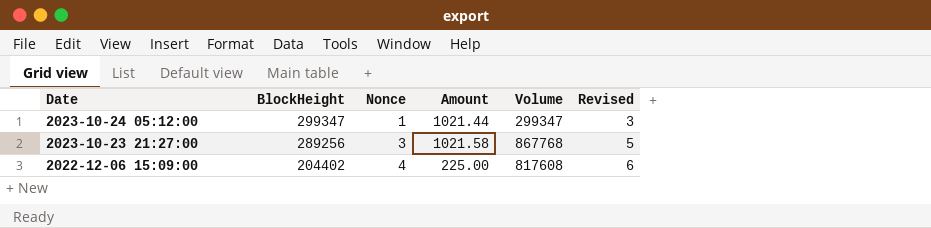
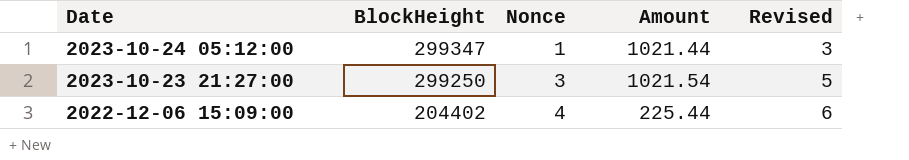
column Volume | formula: [BlockHeight] * [Nonce] -> none
2023-10-23 21:27:00 | BlockHeight: 289256 -> 299250
2023-10-23 21:27:00 | Amount: 1021.58 -> 1021.54
2022-12-06 15:09:00 | Amount: 225.00 -> 225.44

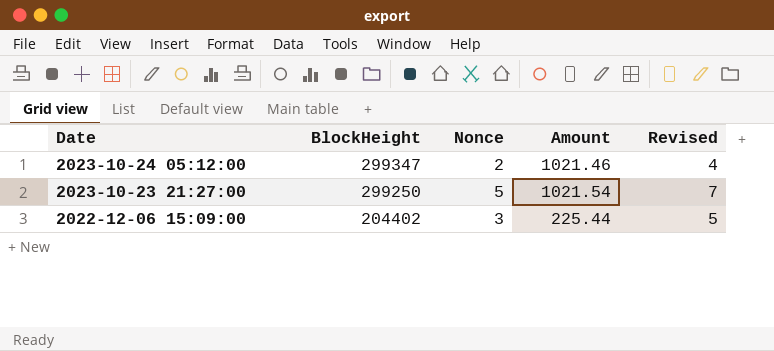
2023-10-24 05:12:00 | Nonce: 1 -> 2
2023-10-24 05:12:00 | Amount: 1021.44 -> 1021.46
2023-10-24 05:12:00 | Revised: 3 -> 4
2023-10-23 21:27:00 | Nonce: 3 -> 5
2023-10-23 21:27:00 | Revised: 5 -> 7
2022-12-06 15:09:00 | Nonce: 4 -> 3
2022-12-06 15:09:00 | Revised: 6 -> 5

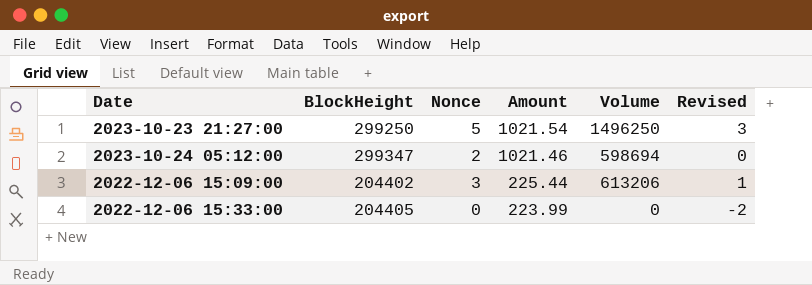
row order: Date descending -> Amount descending
column Volume | formula: none -> [BlockHeight] * [Nonce]
column Revised | formula: [Nonce] + 2 -> [Nonce] - 2
row 2022-12-06 15:33:00: none -> 204405 | 0 | 223.99 | 0 | -2

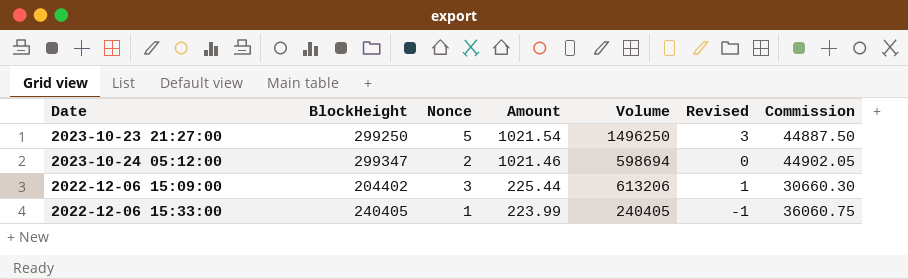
column Commission | formula: none -> [BlockHeight] * 0.15
2022-12-06 15:33:00 | BlockHeight: 204405 -> 240405
2022-12-06 15:33:00 | Nonce: 0 -> 1
2022-12-06 15:33:00 | Volume: 0 -> 240405
2022-12-06 15:33:00 | Revised: -2 -> -1

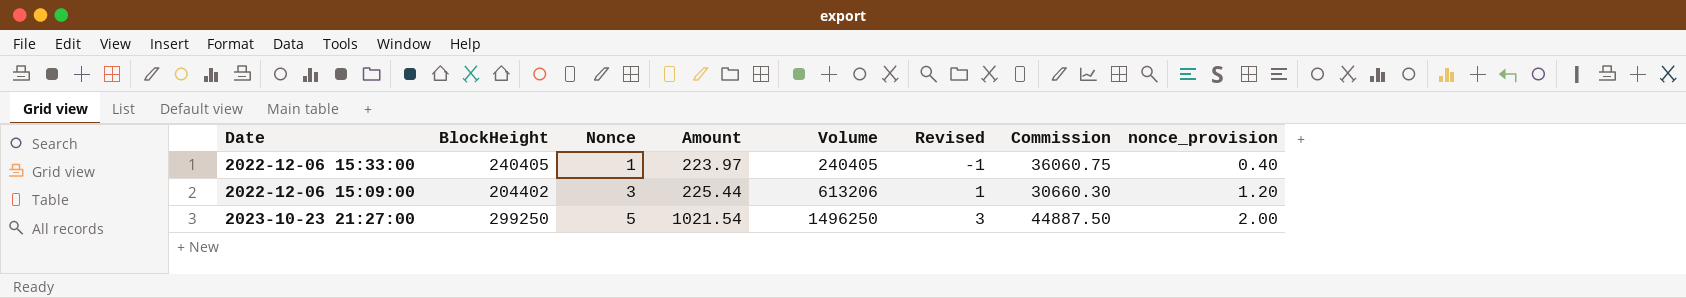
row order: Amount descending -> Nonce ascending
column nonce_provision | formula: none -> [Nonce] * 0.4
row 2023-10-24 05:12:00: 299347 | 2 | 1021.46 | 598694 | 0 | 44902.05 -> none
2022-12-06 15:33:00 | Amount: 223.99 -> 223.97

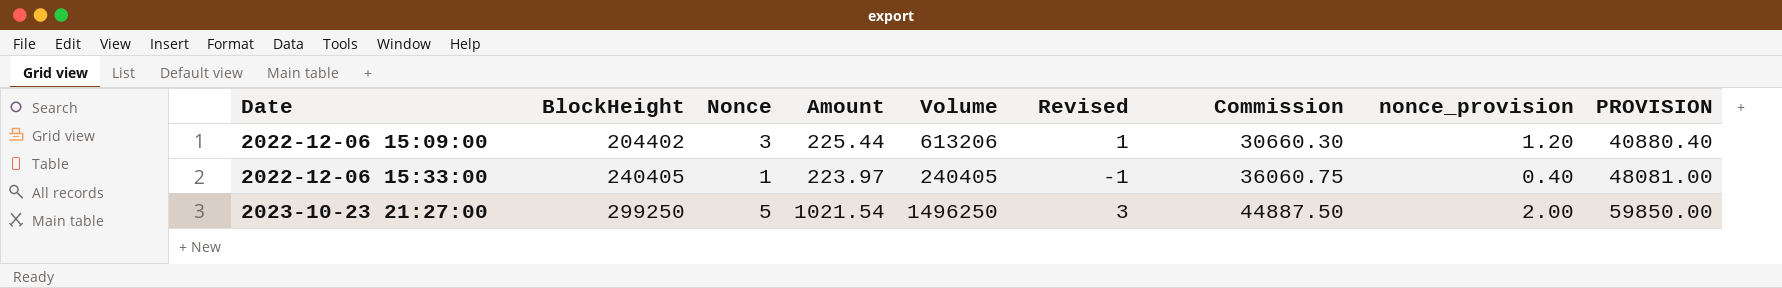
row order: Nonce ascending -> Date ascending
column PROVISION | formula: none -> [BlockHeight] * 0.2

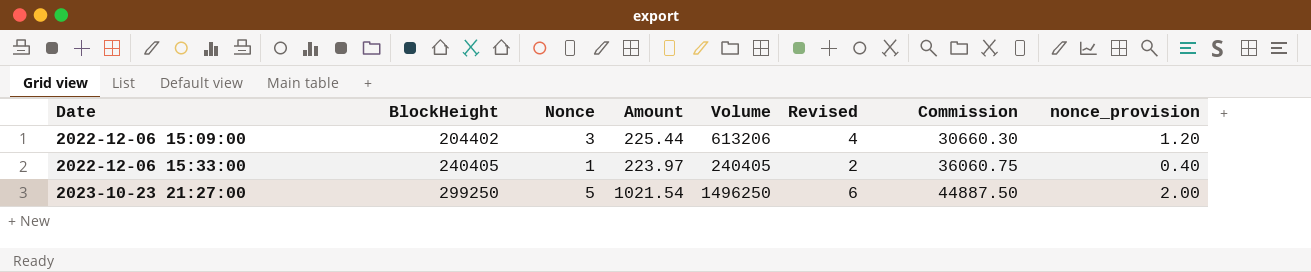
column PROVISION | formula: [BlockHeight] * 0.2 -> none
column Revised | formula: [Nonce] - 2 -> [Nonce] + 1

